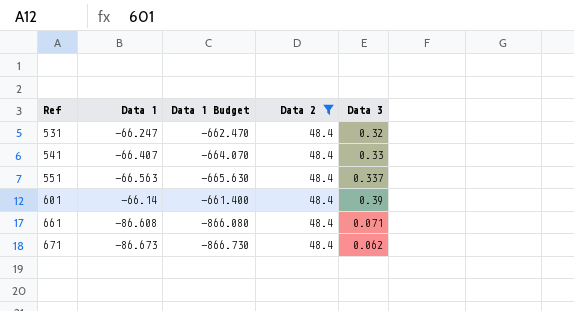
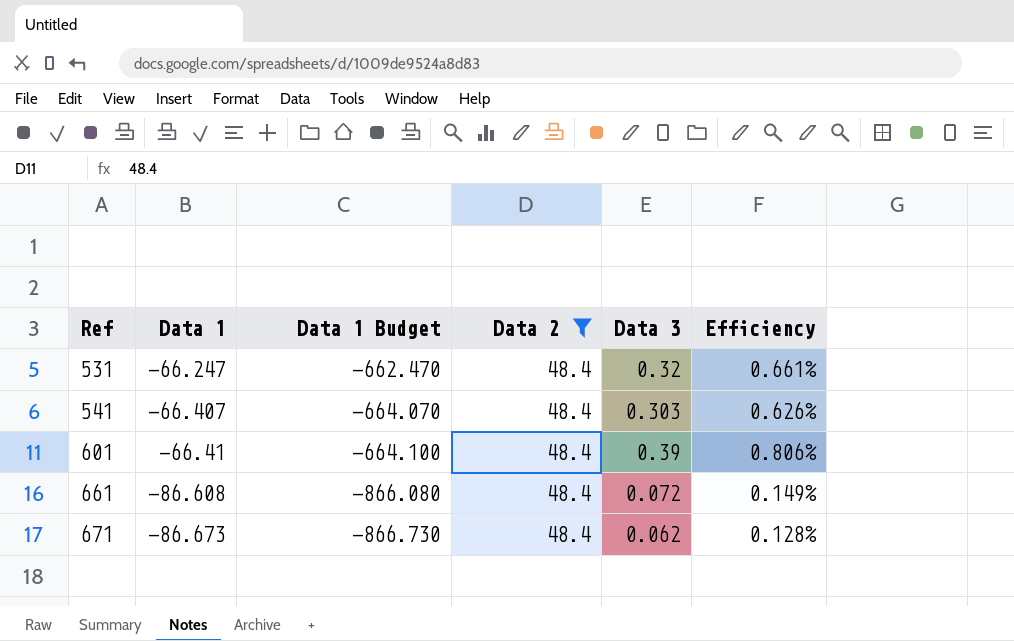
column Efficiency | formula: none -> [Data 3] / [Data 2]
row 551: -66.563 | -665.630 | 48.4 | 0.337 -> none
541 | Data 3: 0.33 -> 0.303
601 | Data 1: -66.14 -> -66.41
601 | Data 1 Budget: -661.400 -> -664.100
661 | Data 3: 0.071 -> 0.072

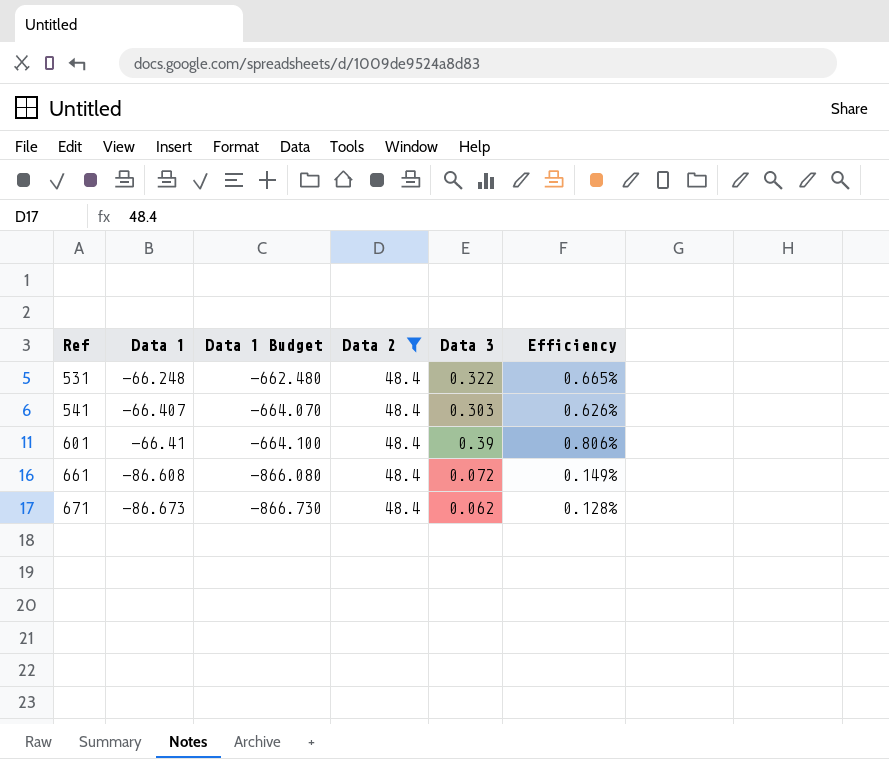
531 | Data 1: -66.247 -> -66.248
531 | Data 1 Budget: -662.470 -> -662.480
531 | Data 3: 0.32 -> 0.322
531 | Efficiency: 0.661% -> 0.665%

